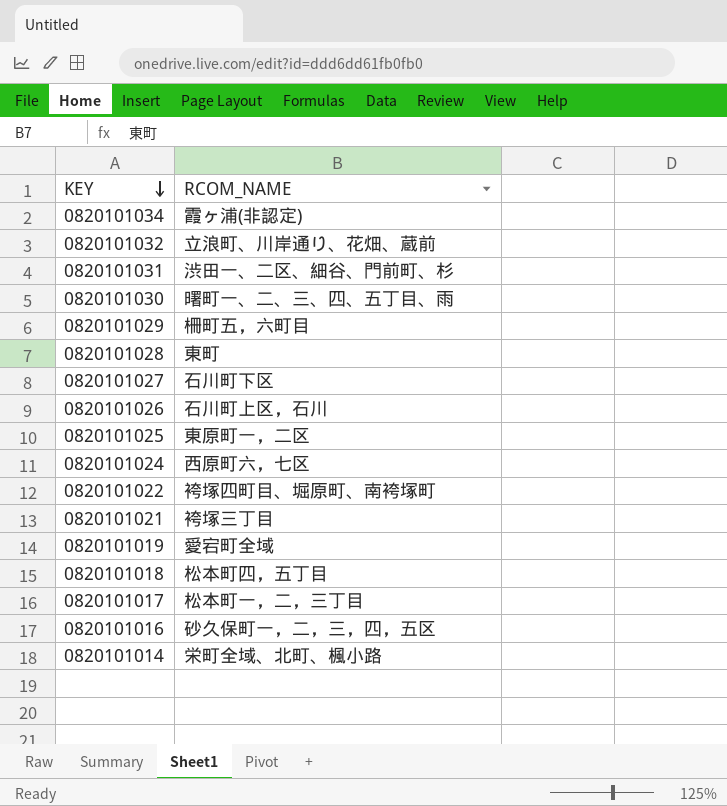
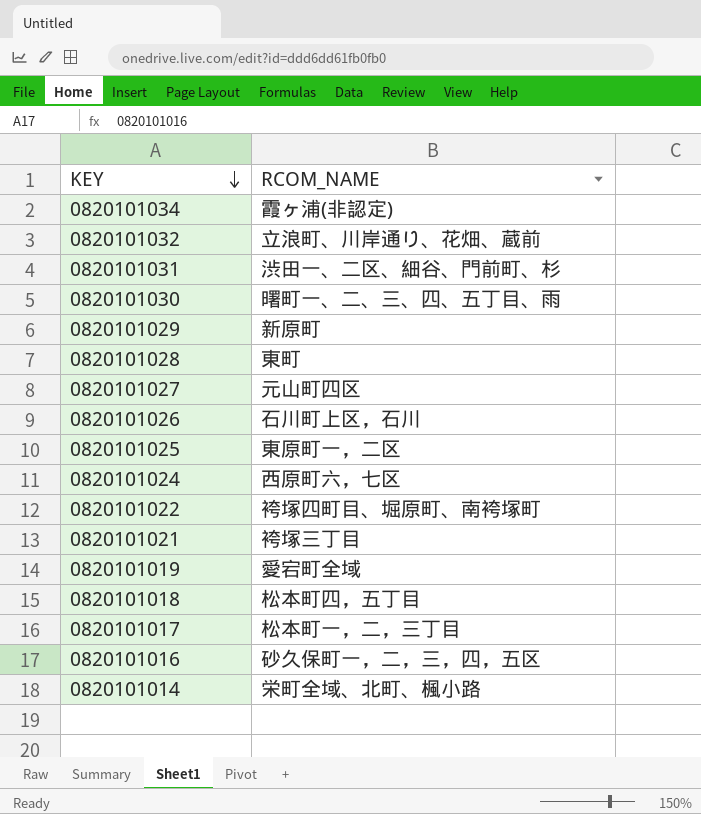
0820101029 | RCOM_NAME: 柵町五，六町目 -> 新原町
0820101027 | RCOM_NAME: 石川町下区 -> 元山町四区

